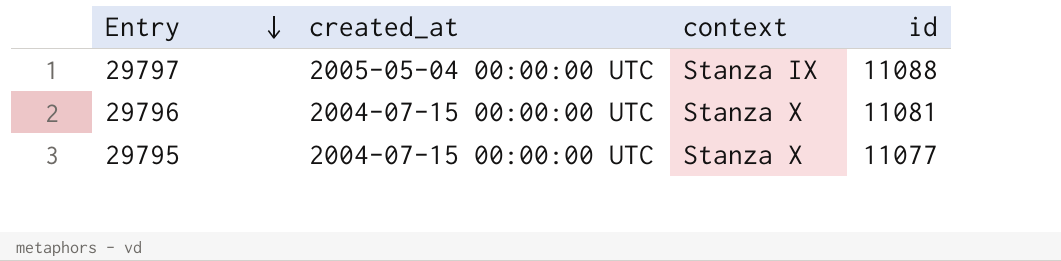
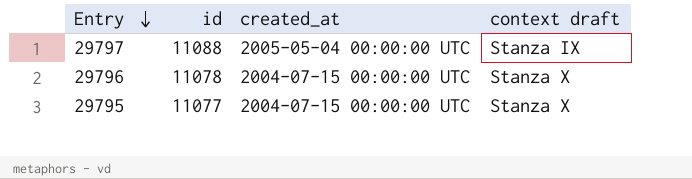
column id | position: 4 -> 2
column name: context -> context draft
29796 | id: 11081 -> 11078

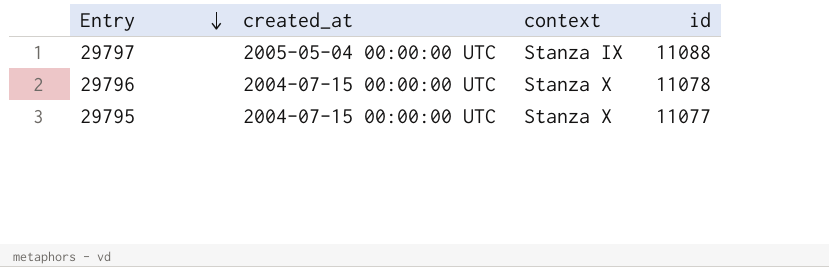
column name: context draft -> context
column id | position: 2 -> 4

